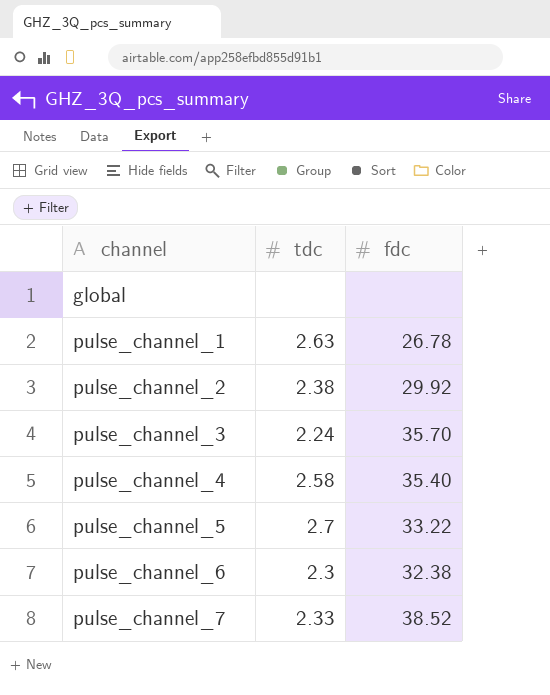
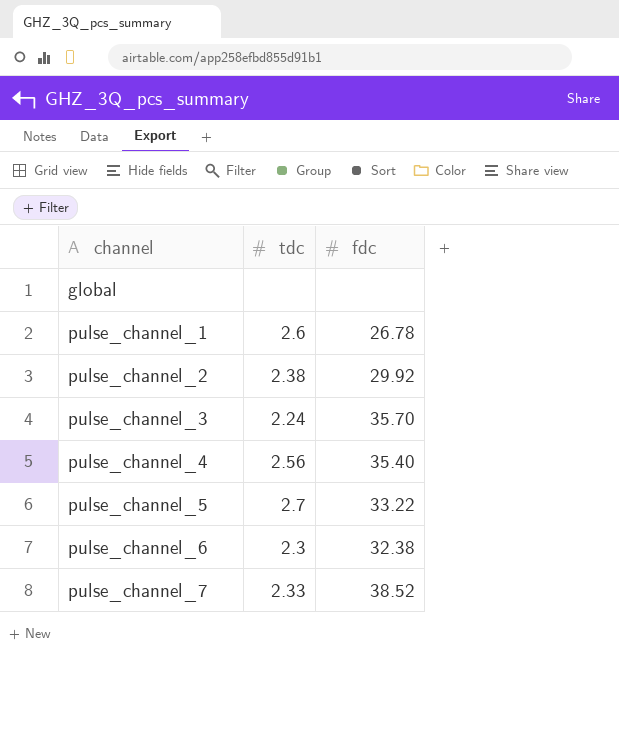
pulse_channel_1 | tdc: 2.63 -> 2.6
pulse_channel_4 | tdc: 2.58 -> 2.56

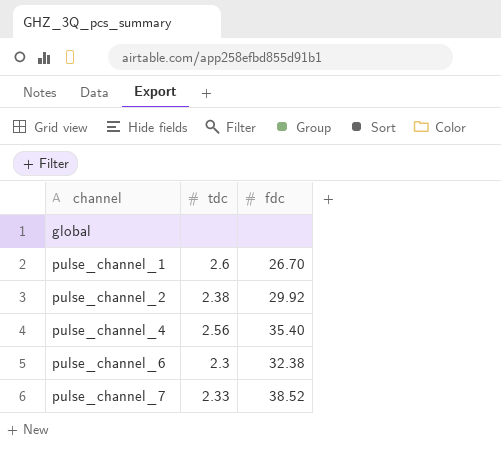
row pulse_channel_3: 2.24 | 35.70 -> none
row pulse_channel_5: 2.7 | 33.22 -> none
pulse_channel_1 | fdc: 26.78 -> 26.70

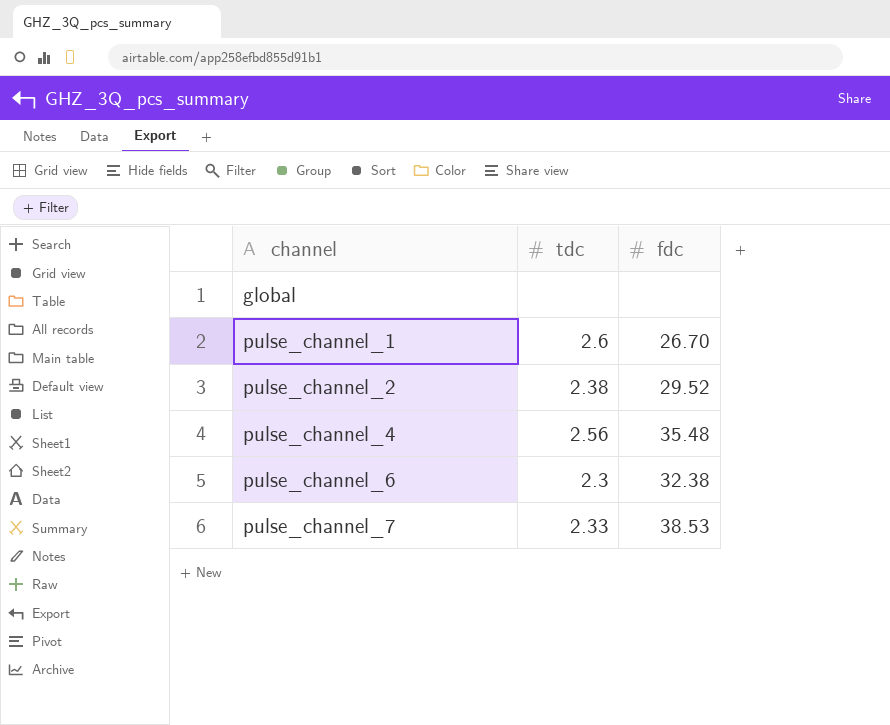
pulse_channel_2 | fdc: 29.92 -> 29.52
pulse_channel_4 | fdc: 35.40 -> 35.48
pulse_channel_7 | fdc: 38.52 -> 38.53

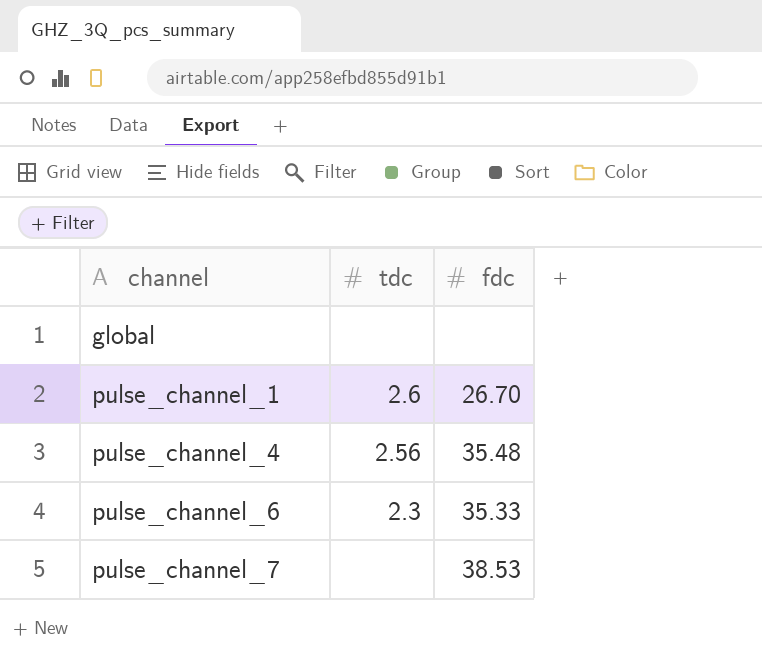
row pulse_channel_2: 2.38 | 29.52 -> none
pulse_channel_6 | fdc: 32.38 -> 35.33
pulse_channel_7 | tdc: 2.33 -> none

